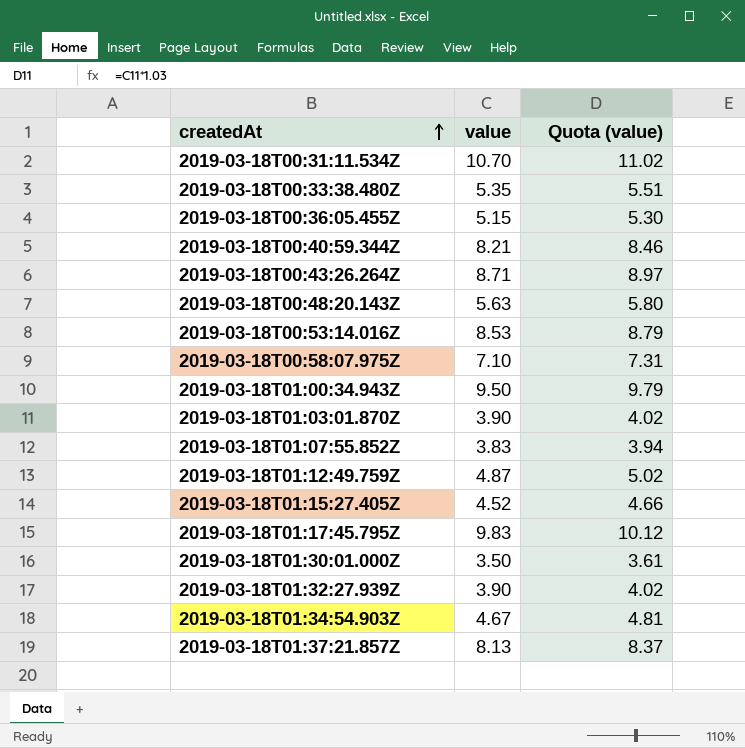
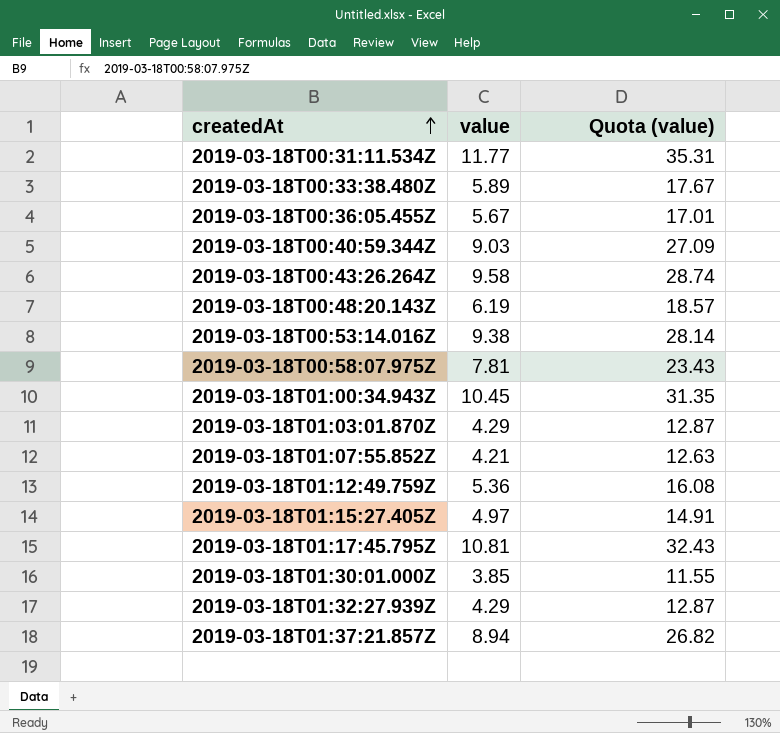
column Quota (value) | formula: [value] * 1.03 -> [value] * 3
row 2019-03-18T01:34:54.903Z: 4.67 | 4.81 -> none
2019-03-18T00:31:11.534Z | value: 10.70 -> 11.77
2019-03-18T00:33:38.480Z | value: 5.35 -> 5.89
2019-03-18T00:36:05.455Z | value: 5.15 -> 5.67
2019-03-18T00:40:59.344Z | value: 8.21 -> 9.03
2019-03-18T00:43:26.264Z | value: 8.71 -> 9.58
2019-03-18T00:48:20.143Z | value: 5.63 -> 6.19
2019-03-18T00:53:14.016Z | value: 8.53 -> 9.38
2019-03-18T00:58:07.975Z | value: 7.10 -> 7.81
2019-03-18T01:00:34.943Z | value: 9.50 -> 10.45
2019-03-18T01:03:01.870Z | value: 3.90 -> 4.29
2019-03-18T01:07:55.852Z | value: 3.83 -> 4.21
2019-03-18T01:12:49.759Z | value: 4.87 -> 5.36
2019-03-18T01:15:27.405Z | value: 4.52 -> 4.97
2019-03-18T01:17:45.795Z | value: 9.83 -> 10.81
2019-03-18T01:30:01.000Z | value: 3.50 -> 3.85
2019-03-18T01:32:27.939Z | value: 3.90 -> 4.29
2019-03-18T01:37:21.857Z | value: 8.13 -> 8.94

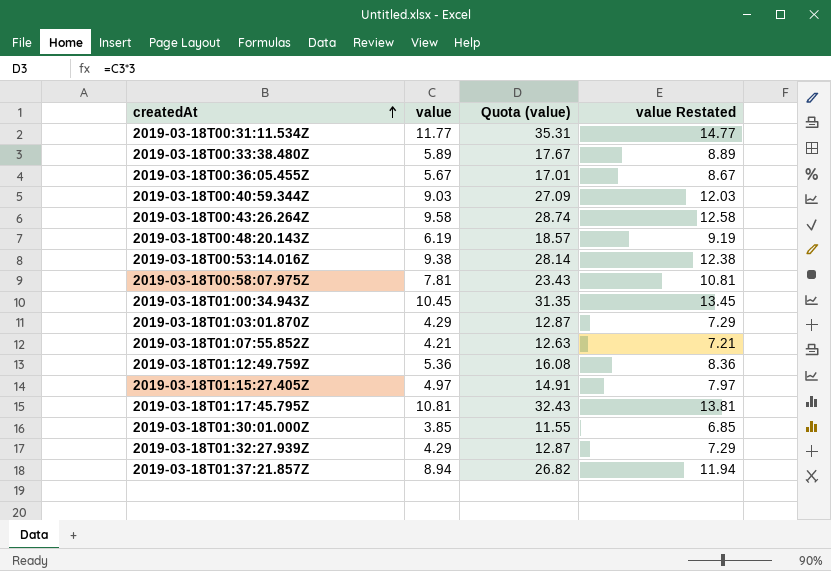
column value Restated | formula: none -> [value] + 3

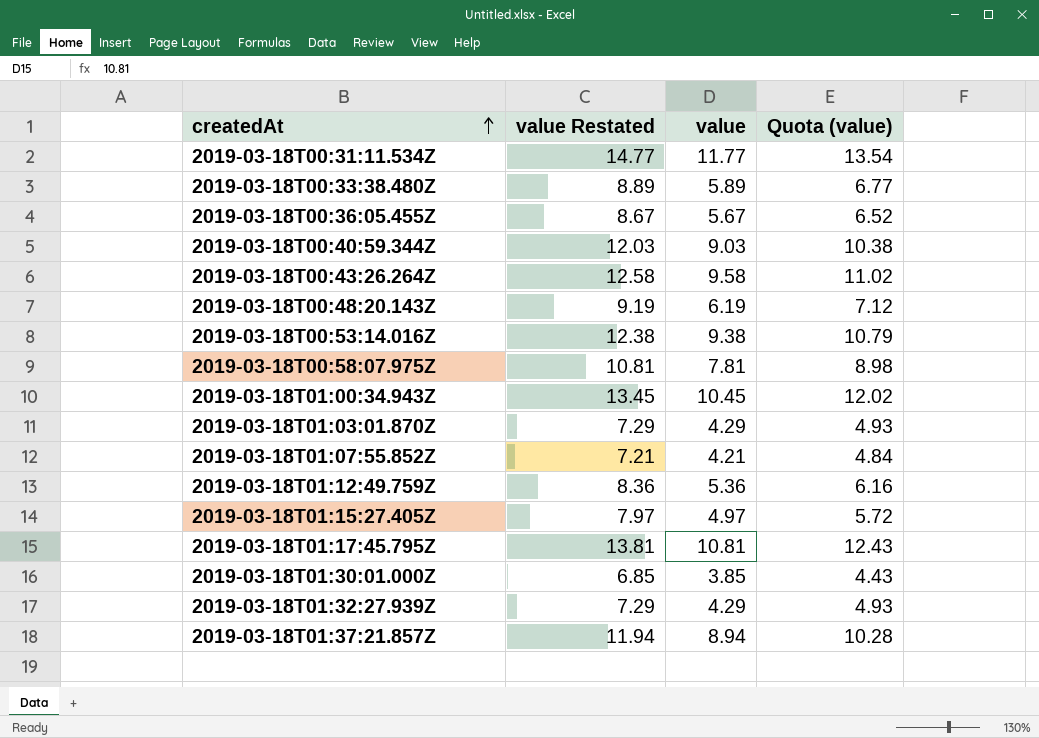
column value Restated | position: 4 -> 2
column Quota (value) | formula: [value] * 3 -> [value] * 1.15

